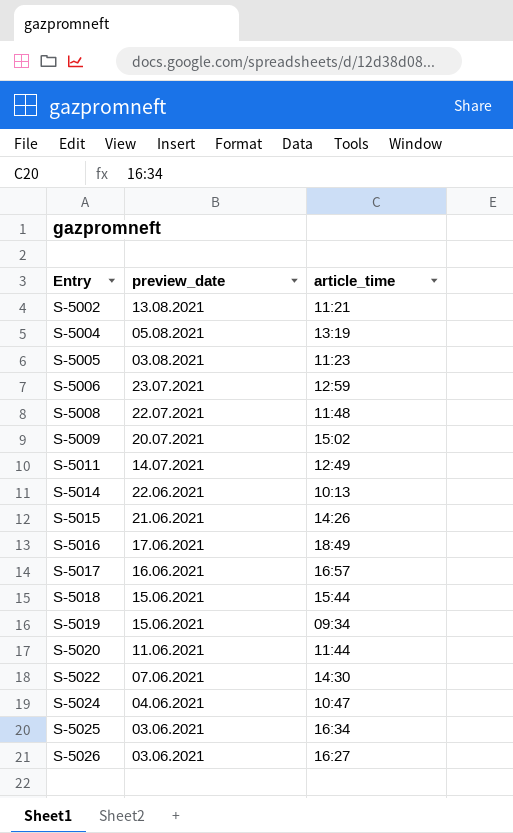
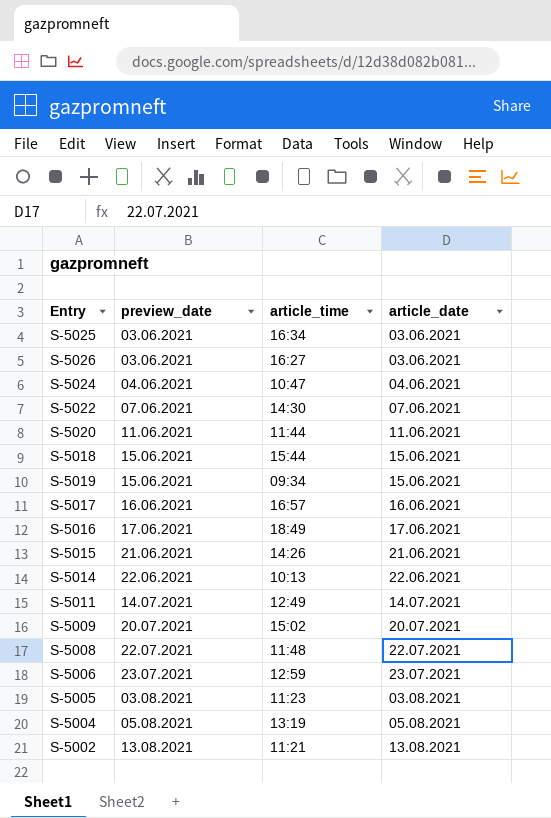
row order: Entry ascending -> preview_date ascending
column article_date | position: none -> 4

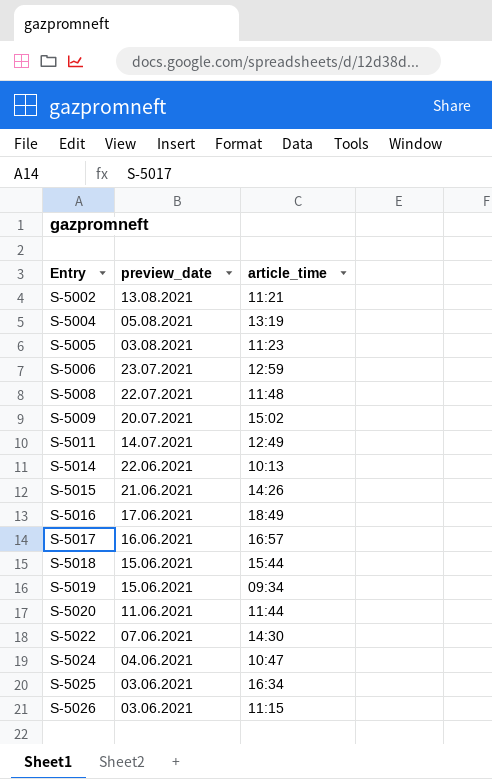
row order: preview_date ascending -> Entry ascending
column article_date | position: 4 -> none
S-5026 | article_time: 16:27 -> 11:15

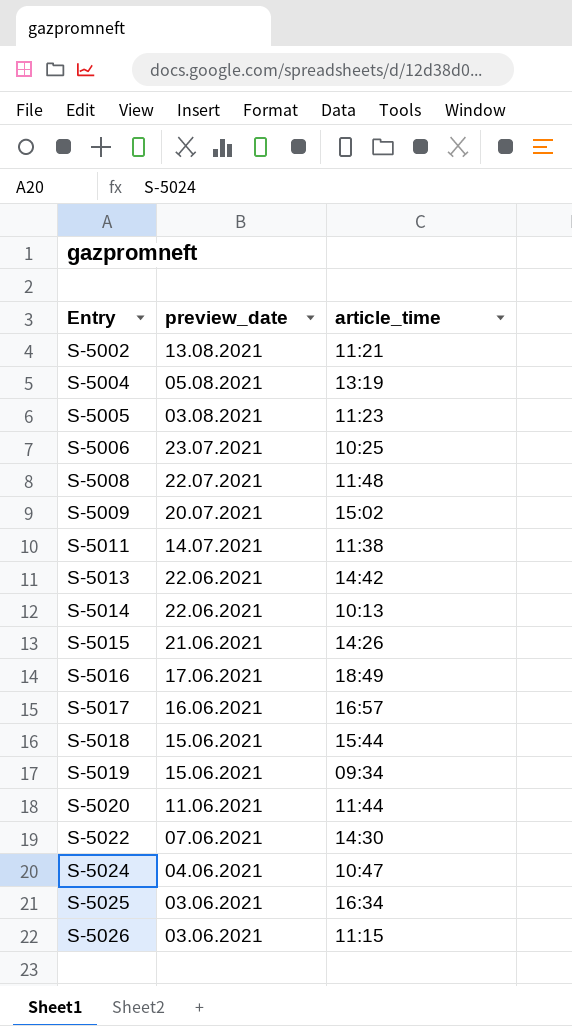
S-5006 | article_time: 12:59 -> 10:25
S-5011 | article_time: 12:49 -> 11:38
row S-5013: none -> 22.06.2021 | 14:42

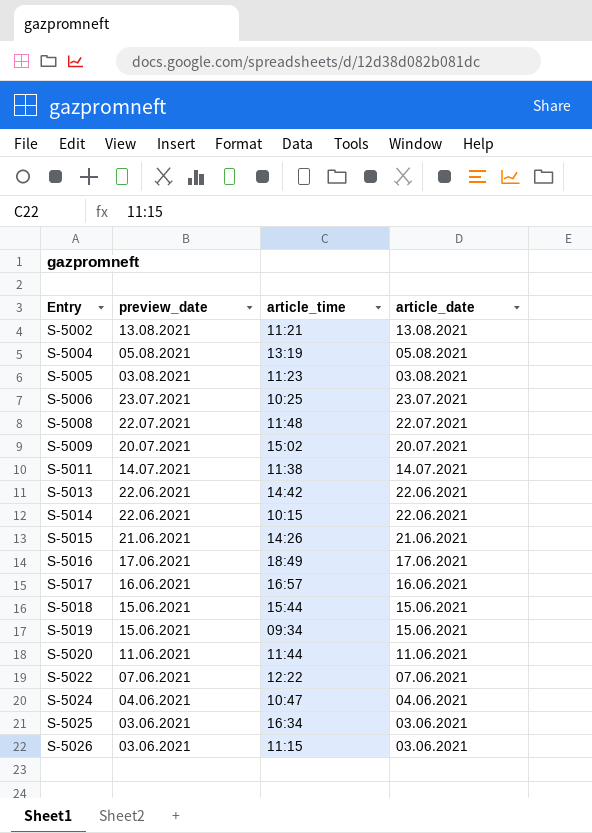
column article_date | position: none -> 4
S-5014 | article_time: 10:13 -> 10:15
S-5022 | article_time: 14:30 -> 12:22

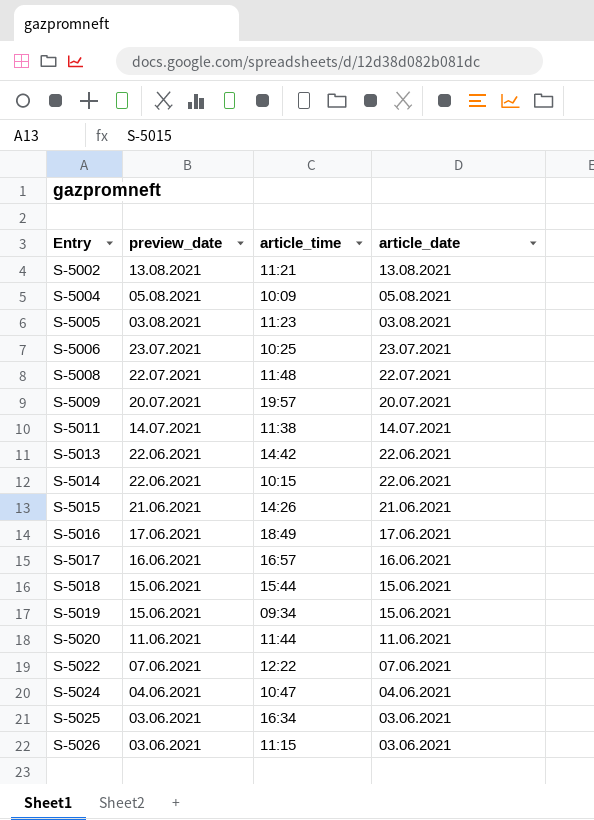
S-5004 | article_time: 13:19 -> 10:09
S-5009 | article_time: 15:02 -> 19:57

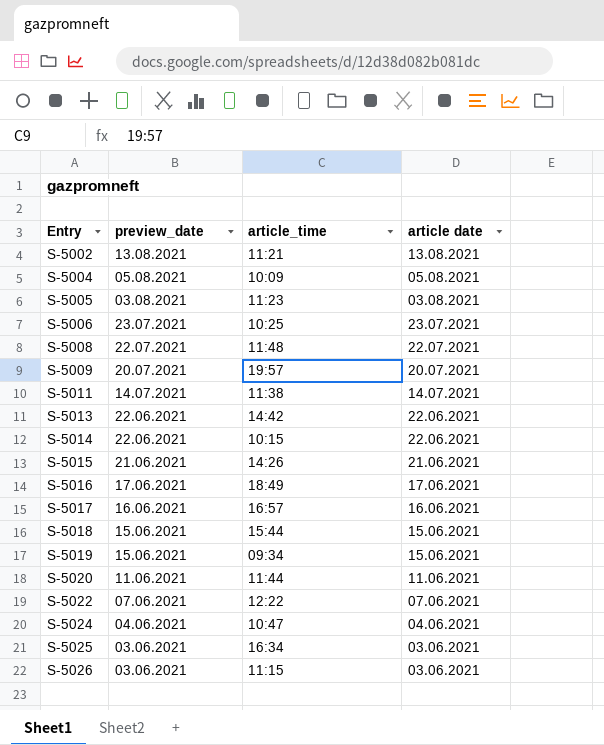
column name: article_date -> article date

